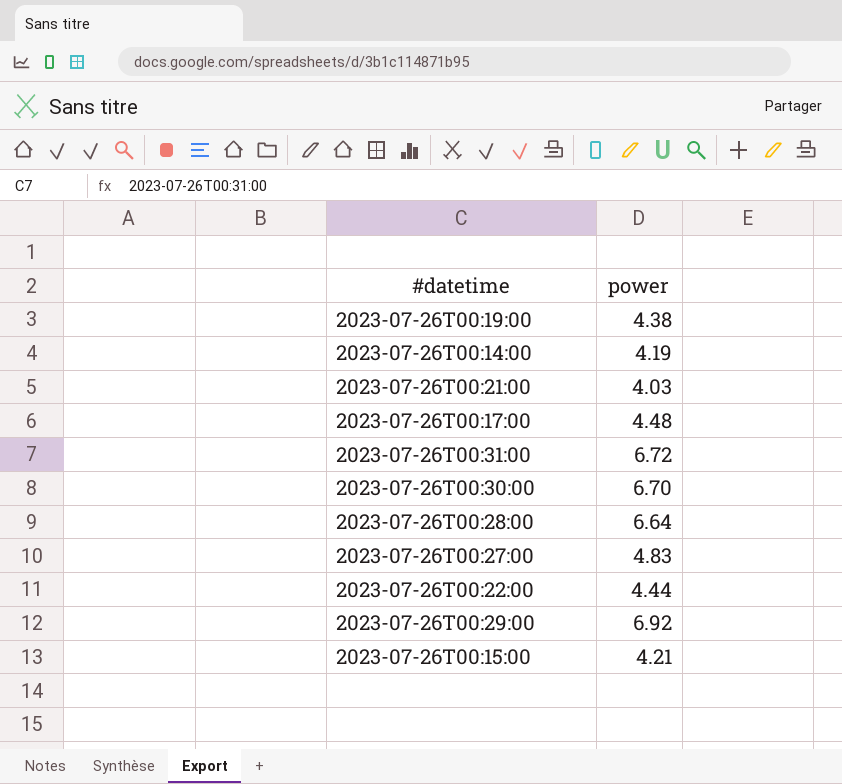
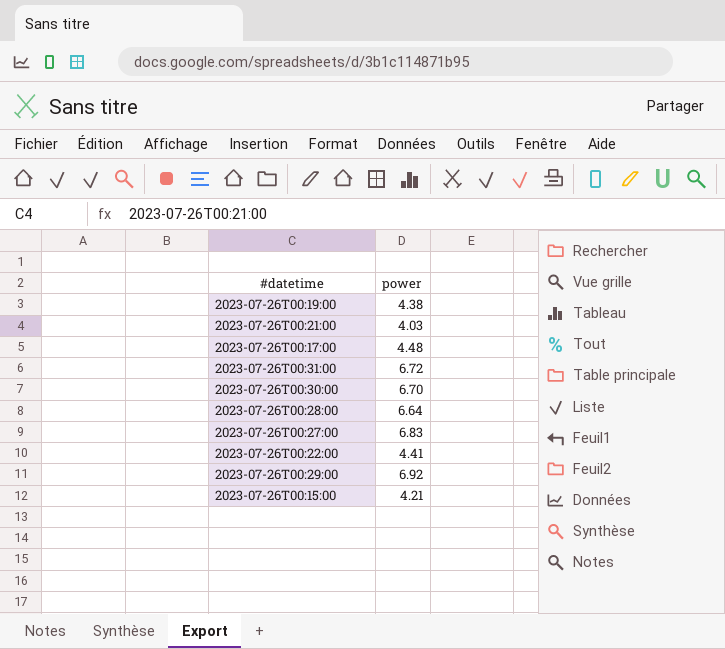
row 2023-07-26T00:14:00: 4.19 -> none
2023-07-26T00:27:00 | power: 4.83 -> 6.83
2023-07-26T00:22:00 | power: 4.44 -> 4.41

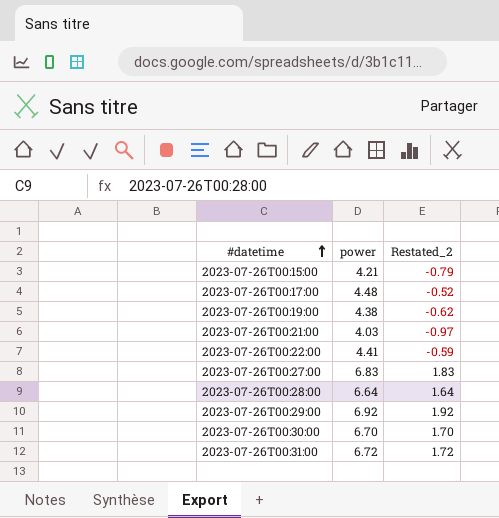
row order: none -> #datetime ascending
column Restated_2 | formula: none -> [power] - 5

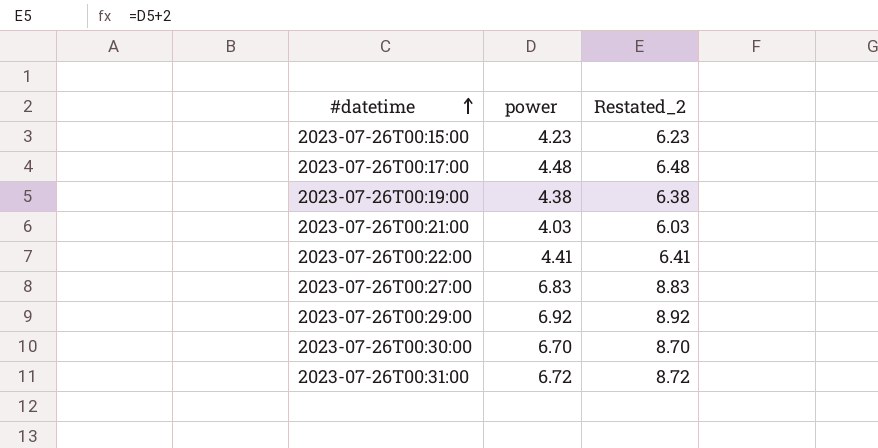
column Restated_2 | formula: [power] - 5 -> [power] + 2
row 2023-07-26T00:28:00: 6.64 | 1.64 -> none
2023-07-26T00:15:00 | power: 4.21 -> 4.23

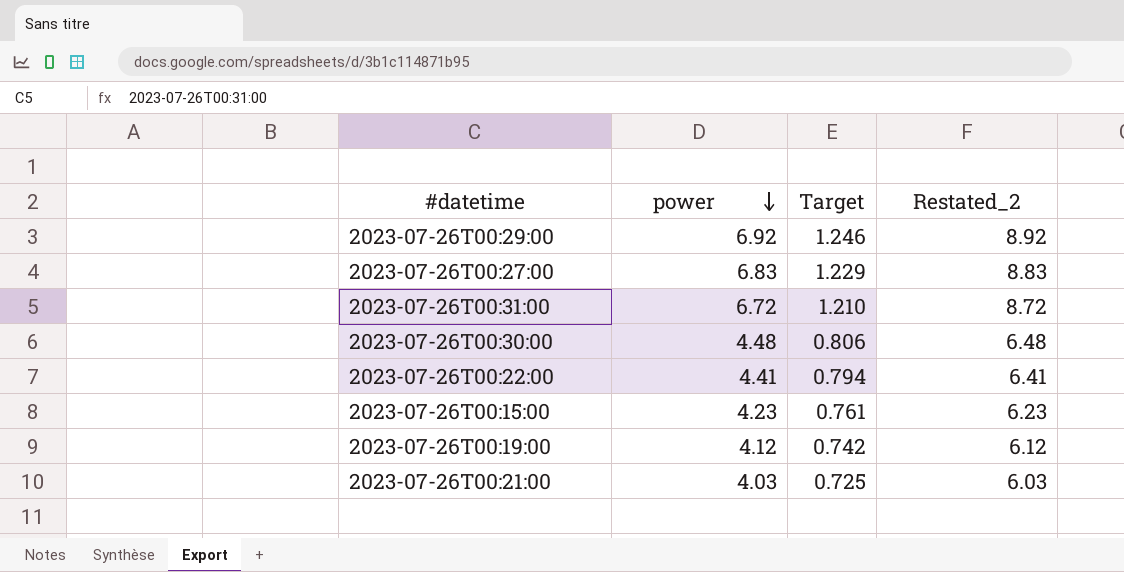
row order: #datetime ascending -> power descending
column Target | formula: none -> [power] * 0.18
row 2023-07-26T00:17:00: 4.48 | 6.48 -> none
2023-07-26T00:30:00 | power: 6.70 -> 4.48
2023-07-26T00:30:00 | Restated_2: 8.70 -> 6.48
2023-07-26T00:19:00 | power: 4.38 -> 4.12
2023-07-26T00:19:00 | Restated_2: 6.38 -> 6.12

